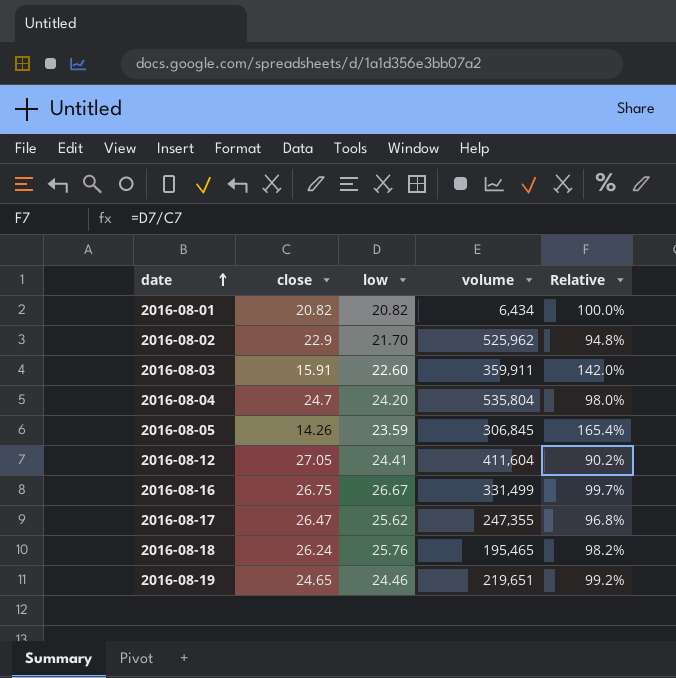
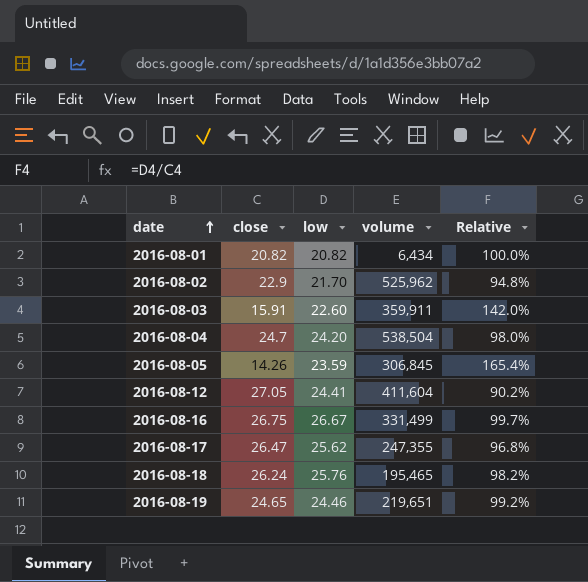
2016-08-04 | volume: 535,804 -> 538,504

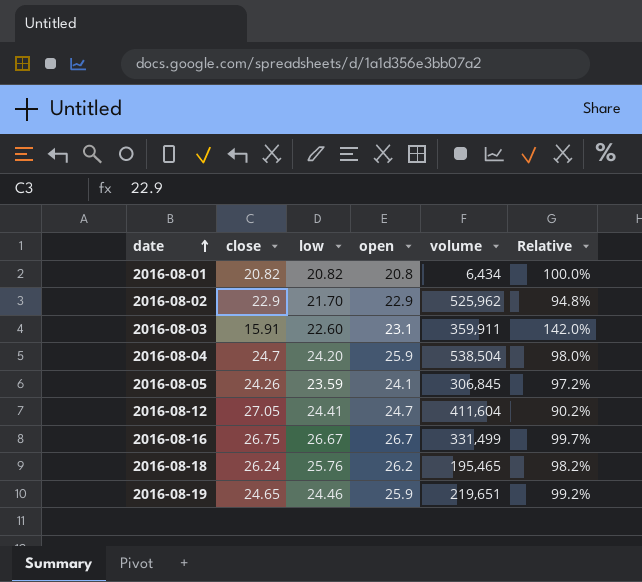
column open | position: none -> 4
row 2016-08-17: 26.47 | 25.62 | 247,355 | 96.8% -> none
2016-08-05 | close: 14.26 -> 24.26
2016-08-05 | Relative: 165.4% -> 97.2%

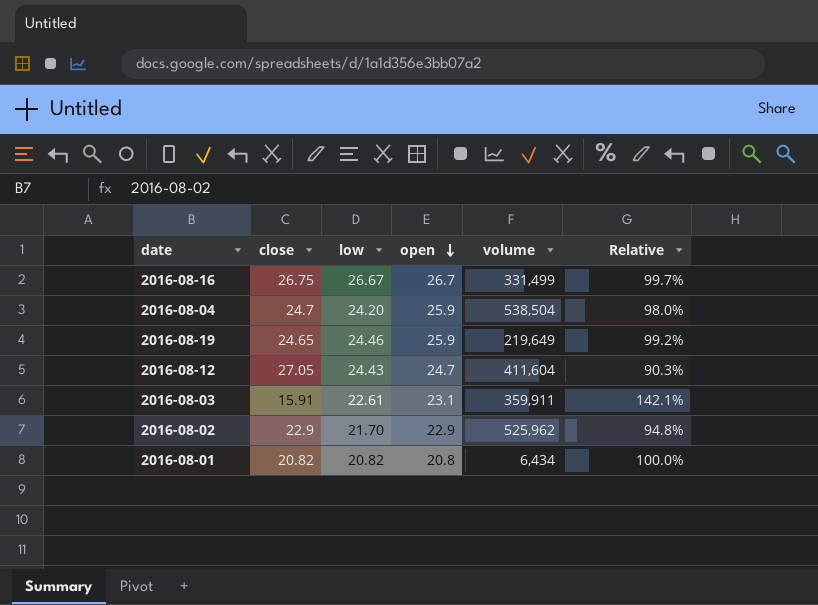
row order: date ascending -> open descending
row 2016-08-05: 24.26 | 23.59 | 24.1 | 306,845 | 97.2% -> none
row 2016-08-18: 26.24 | 25.76 | 26.2 | 195,465 | 98.2% -> none
2016-08-19 | volume: 219,651 -> 219,649
2016-08-12 | low: 24.41 -> 24.43
2016-08-12 | Relative: 90.2% -> 90.3%
2016-08-03 | low: 22.60 -> 22.61
2016-08-03 | Relative: 142.0% -> 142.1%

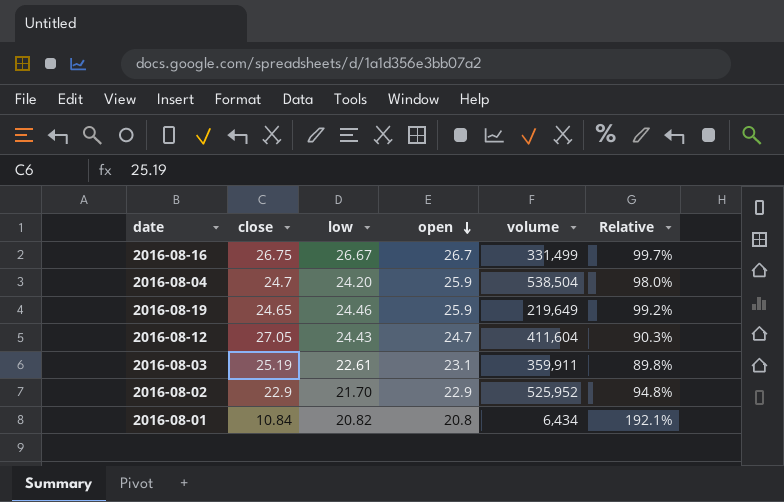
2016-08-03 | close: 15.91 -> 25.19
2016-08-03 | Relative: 142.1% -> 89.8%
2016-08-02 | volume: 525,962 -> 525,952
2016-08-01 | close: 20.82 -> 10.84
2016-08-01 | Relative: 100.0% -> 192.1%

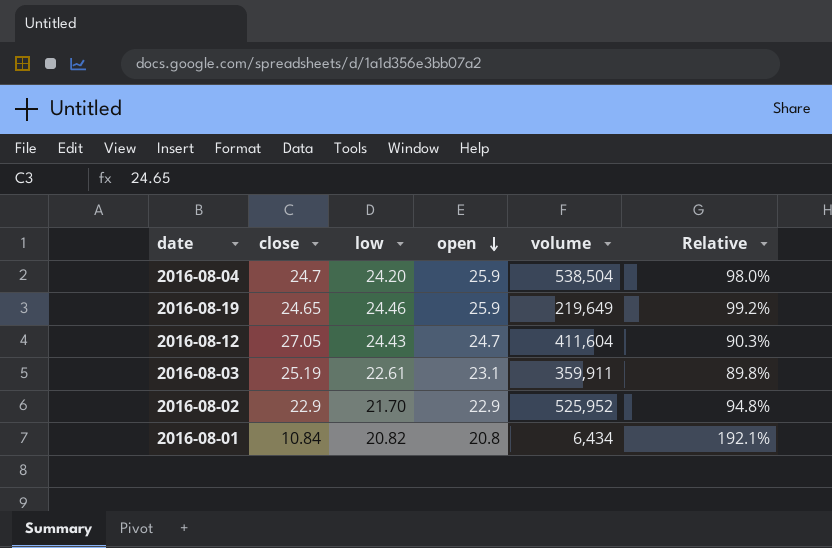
row 2016-08-16: 26.75 | 26.67 | 26.7 | 331,499 | 99.7% -> none

